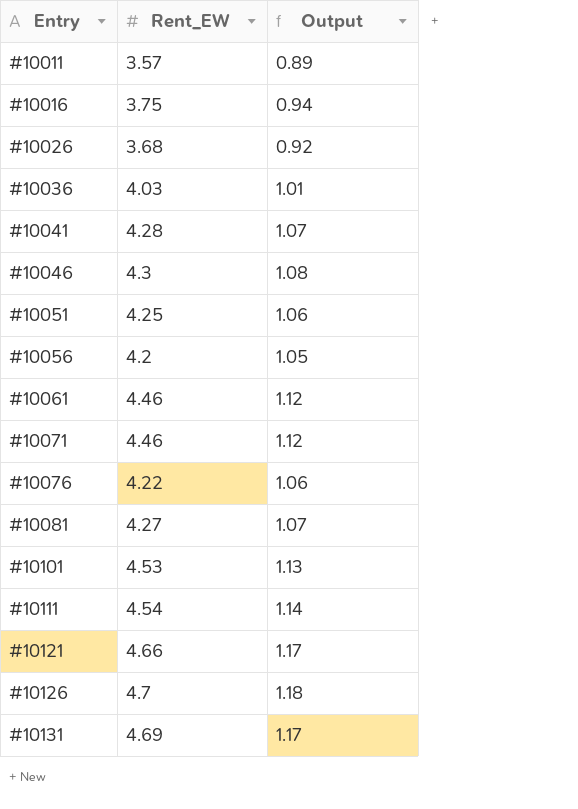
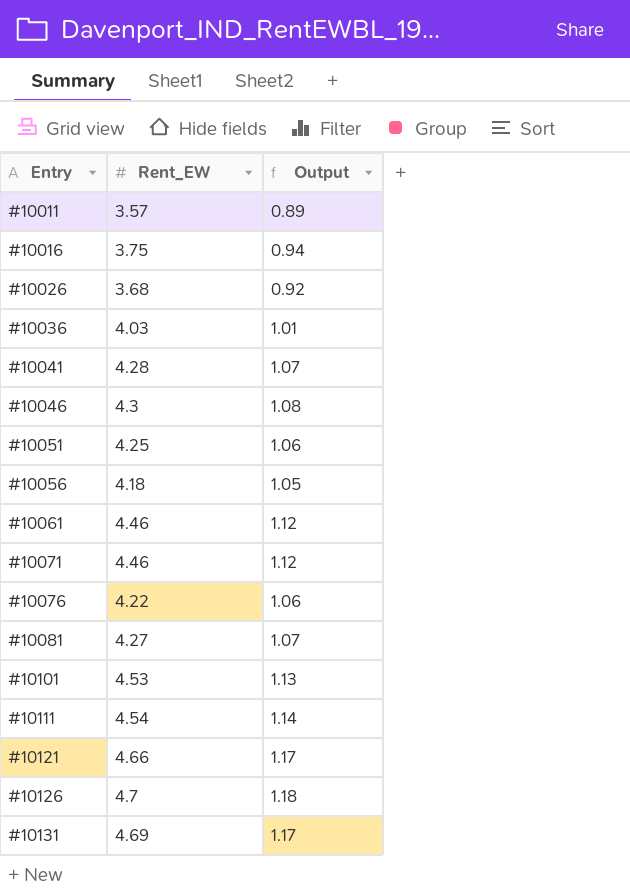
#10056 | Rent_EW: 4.2 -> 4.18

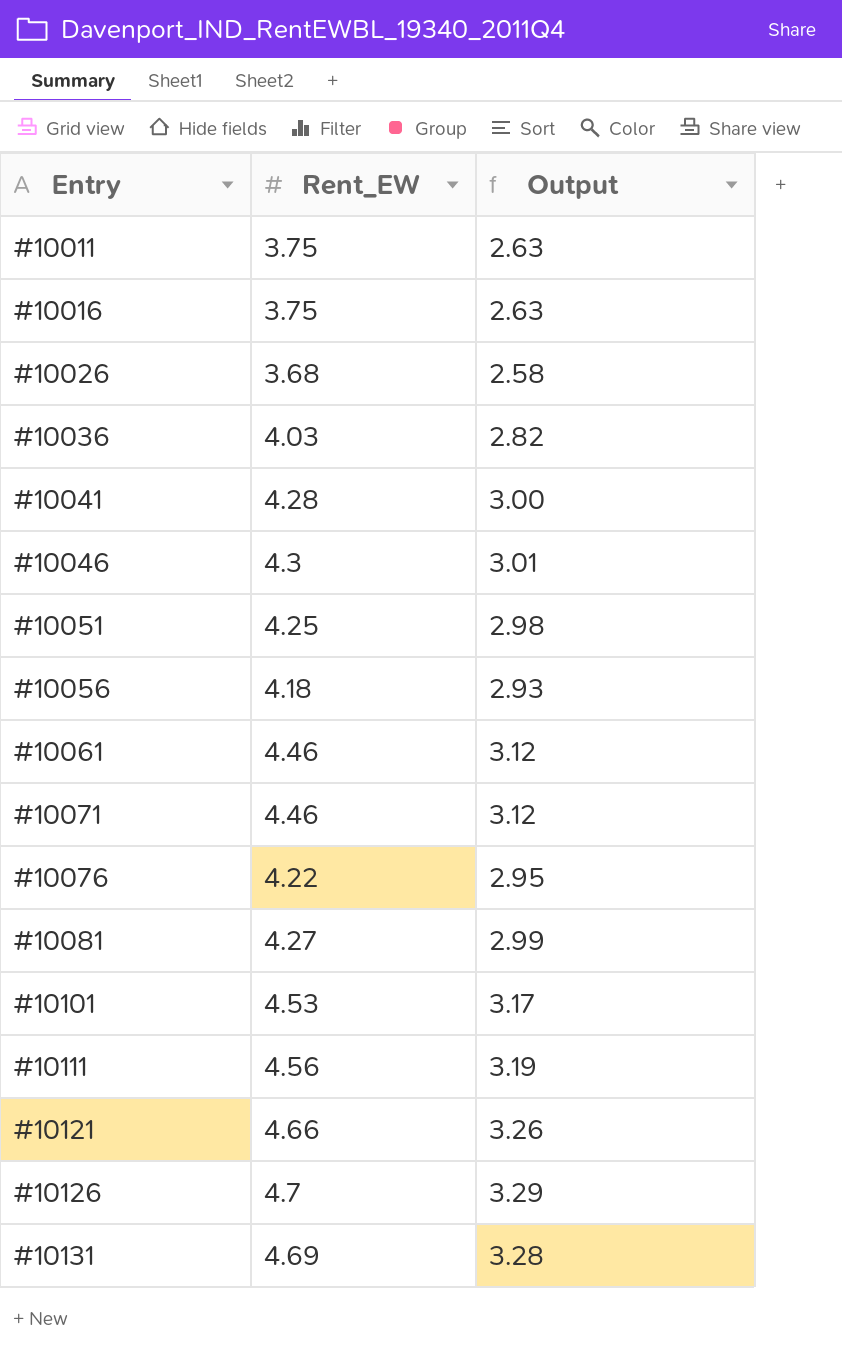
column Output | formula: [Rent_EW] * 0.25 -> [Rent_EW] * 0.7
#10011 | Rent_EW: 3.57 -> 3.75
#10111 | Rent_EW: 4.54 -> 4.56

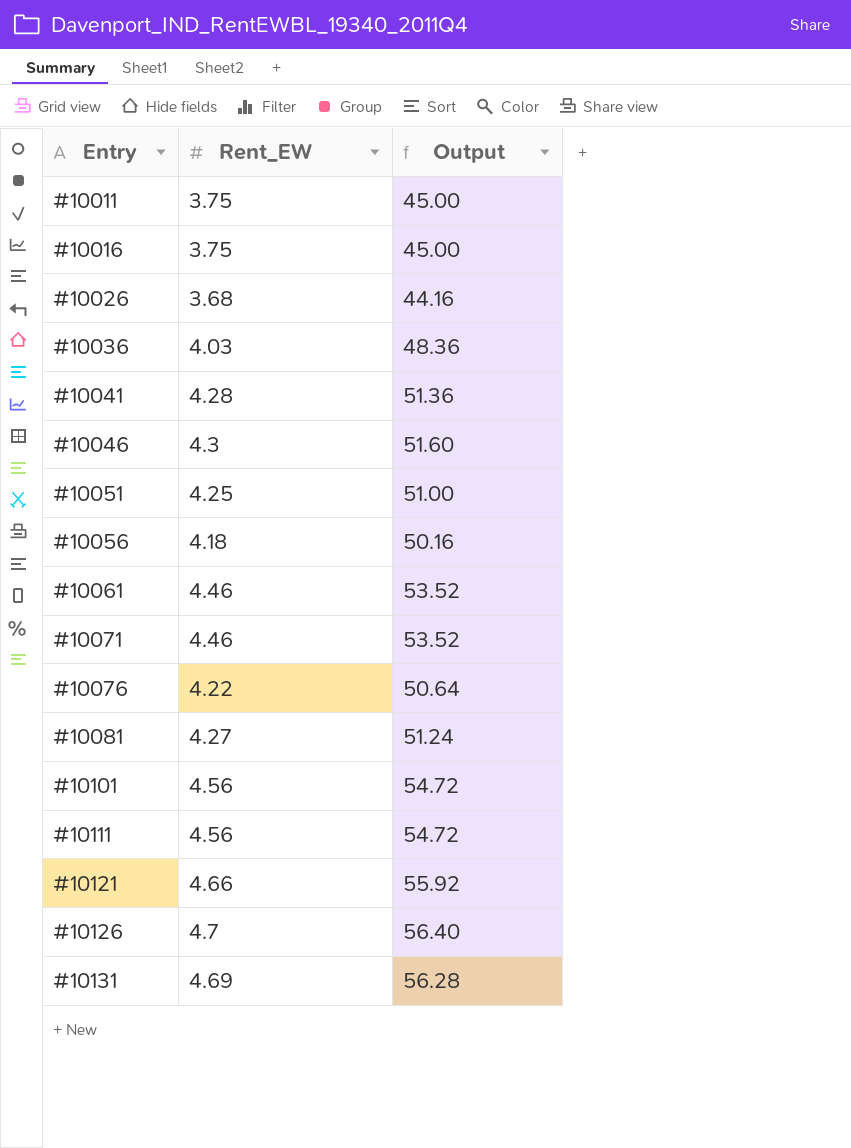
column Output | formula: [Rent_EW] * 0.7 -> [Rent_EW] * 12
#10101 | Rent_EW: 4.53 -> 4.56

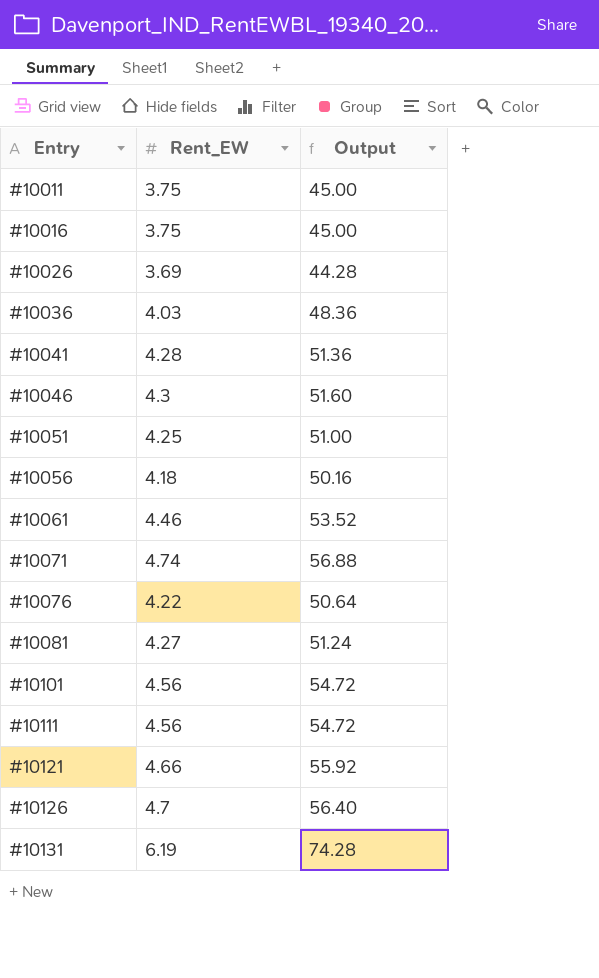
#10026 | Rent_EW: 3.68 -> 3.69
#10026 | Output: 44.16 -> 44.28
#10071 | Rent_EW: 4.46 -> 4.74
#10071 | Output: 53.52 -> 56.88
#10131 | Rent_EW: 4.69 -> 6.19
#10131 | Output: 56.28 -> 74.28

